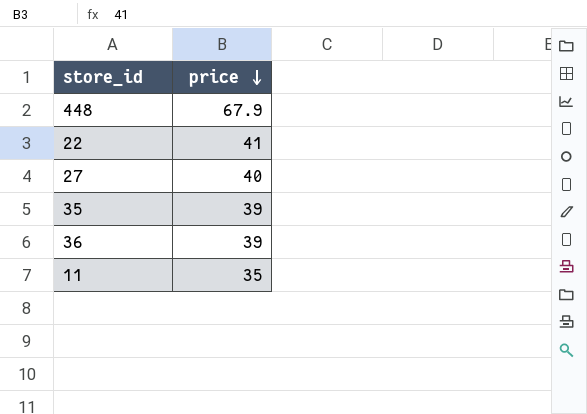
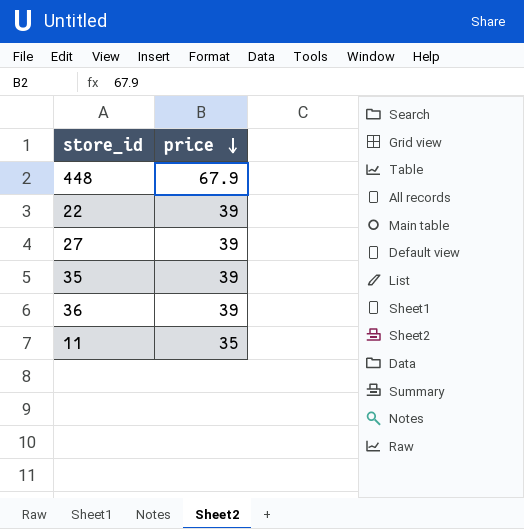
22 | price: 41 -> 39
27 | price: 40 -> 39

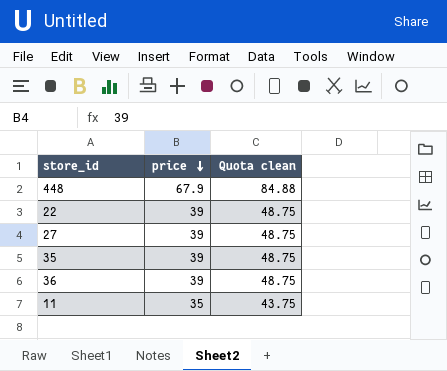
column Quota clean | formula: none -> [price] * 1.25

